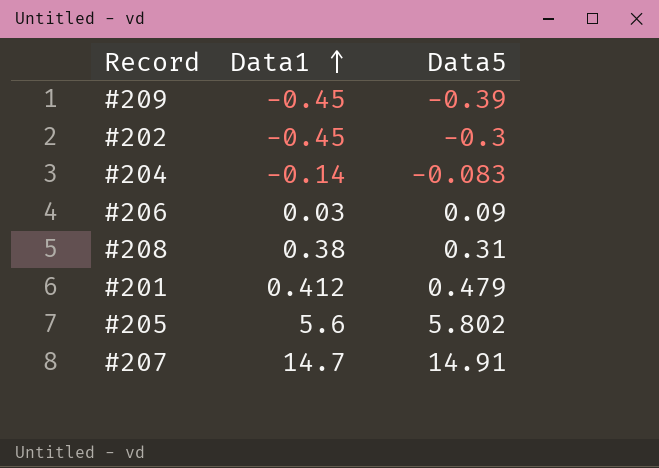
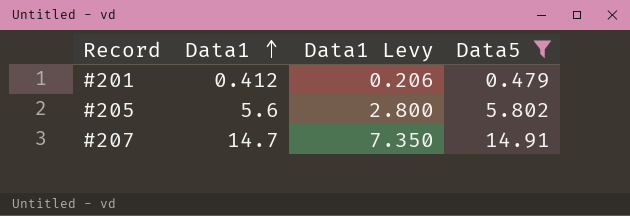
filter: none -> Data5 >= 0.479
column Data1 Levy | formula: none -> [Data1] * 0.5

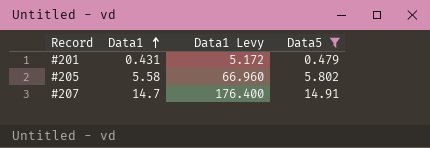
column Data1 Levy | formula: [Data1] * 0.5 -> [Data1] * 12
#201 | Data1: 0.412 -> 0.431
#205 | Data1: 5.6 -> 5.58

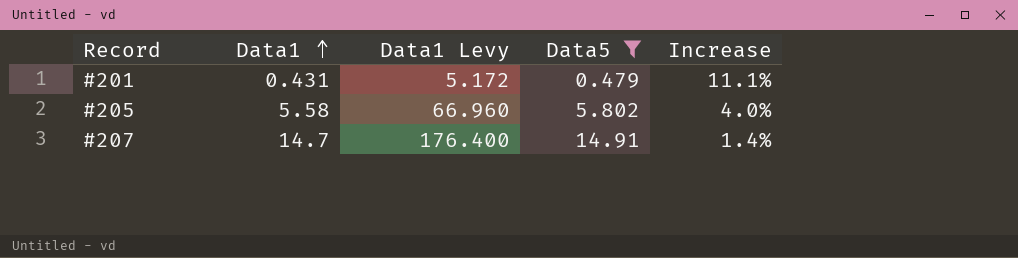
column Increase | formula: none -> ([Data5] - [Data1]) / [Data1]

